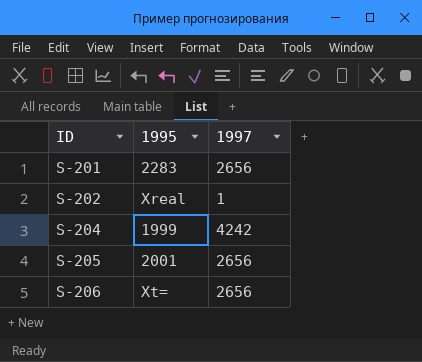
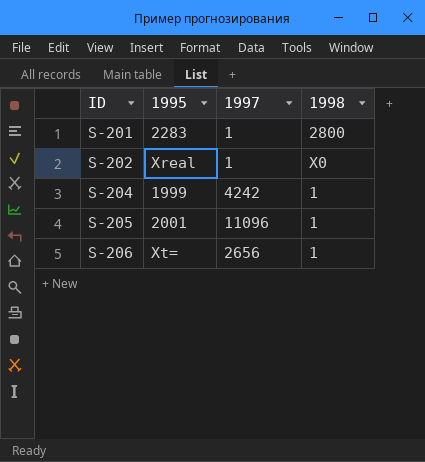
column 1998 | position: none -> 4
S-201 | 1997: 2656 -> 1
S-205 | 1997: 2656 -> 11096

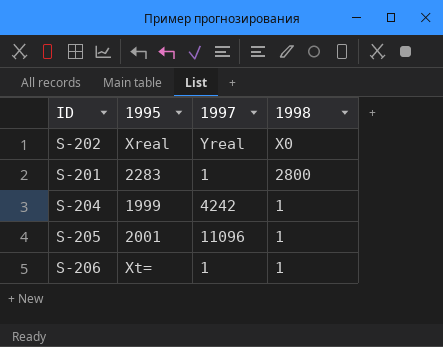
row order: ID ascending -> 1998 descending
S-202 | 1997: 1 -> Yreal
S-206 | 1997: 2656 -> 1

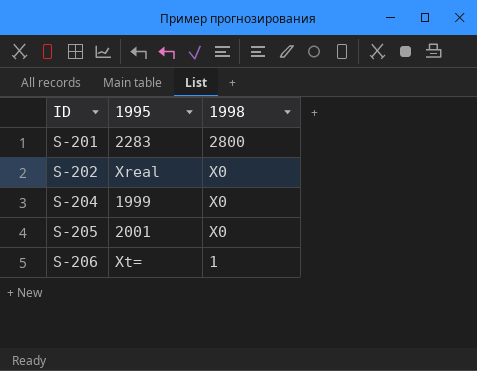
row order: 1998 descending -> ID ascending
column 1997 | position: 3 -> none
S-204 | 1998: 1 -> X0
S-205 | 1998: 1 -> X0

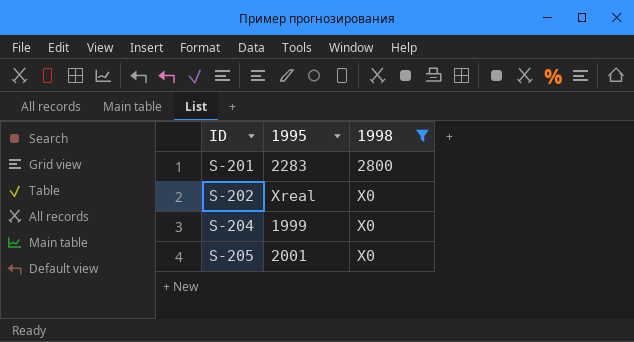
filter: none -> 1998 != 1

